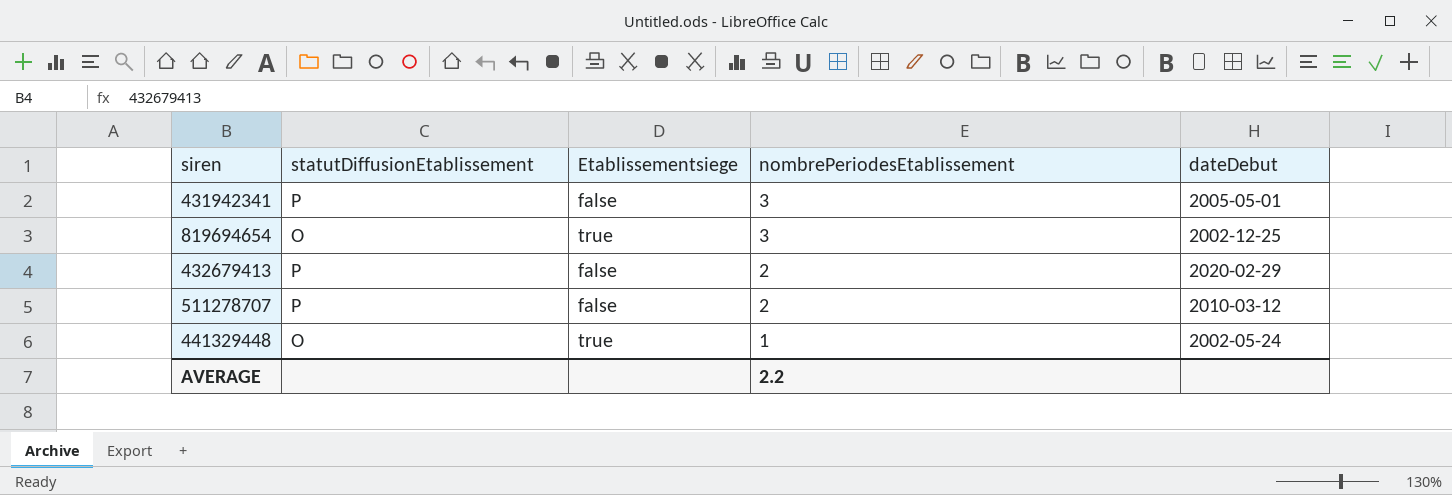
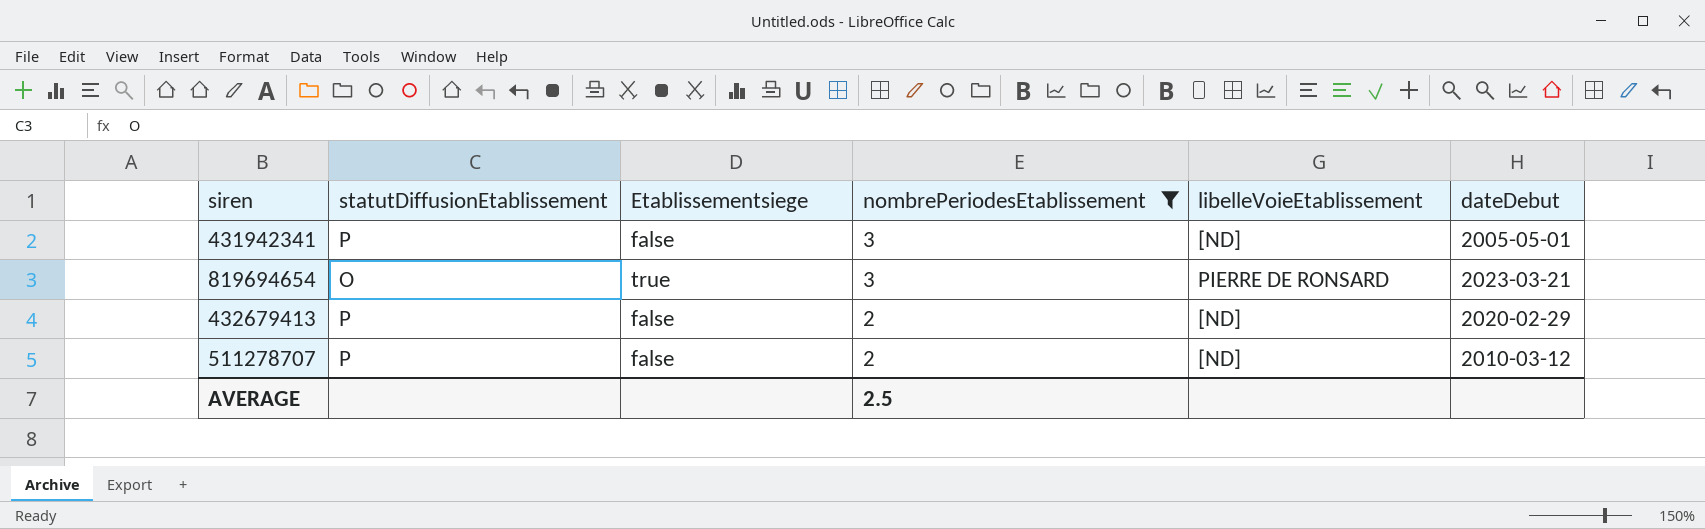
filter: none -> nombrePeriodesEtablissement != 1
column libelleVoieEtablissement | position: none -> 5
819694654 | dateDebut: 2002-12-25 -> 2023-03-21
AVERAGE | nombrePeriodesEtablissement: 2.2 -> 2.5

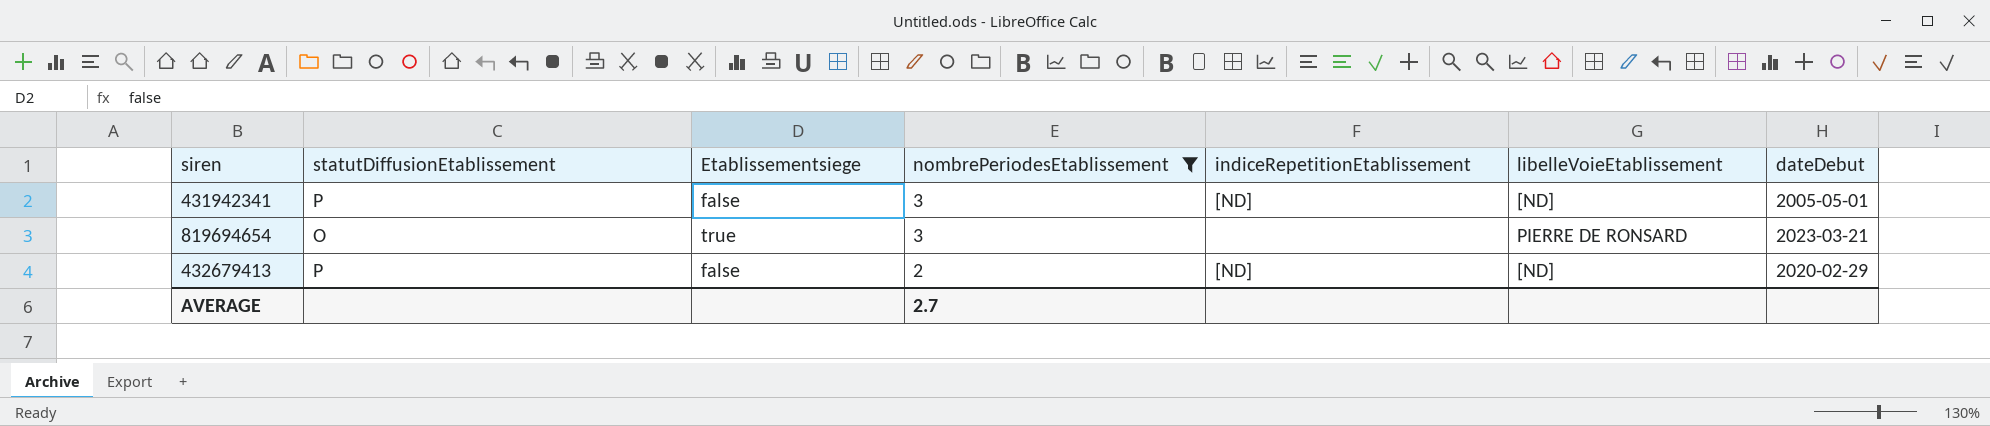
column indiceRepetitionEtablissement | position: none -> 5
row 511278707: P | false | 2 | [ND] | 2010-03-12 -> none
AVERAGE | nombrePeriodesEtablissement: 2.5 -> 2.7

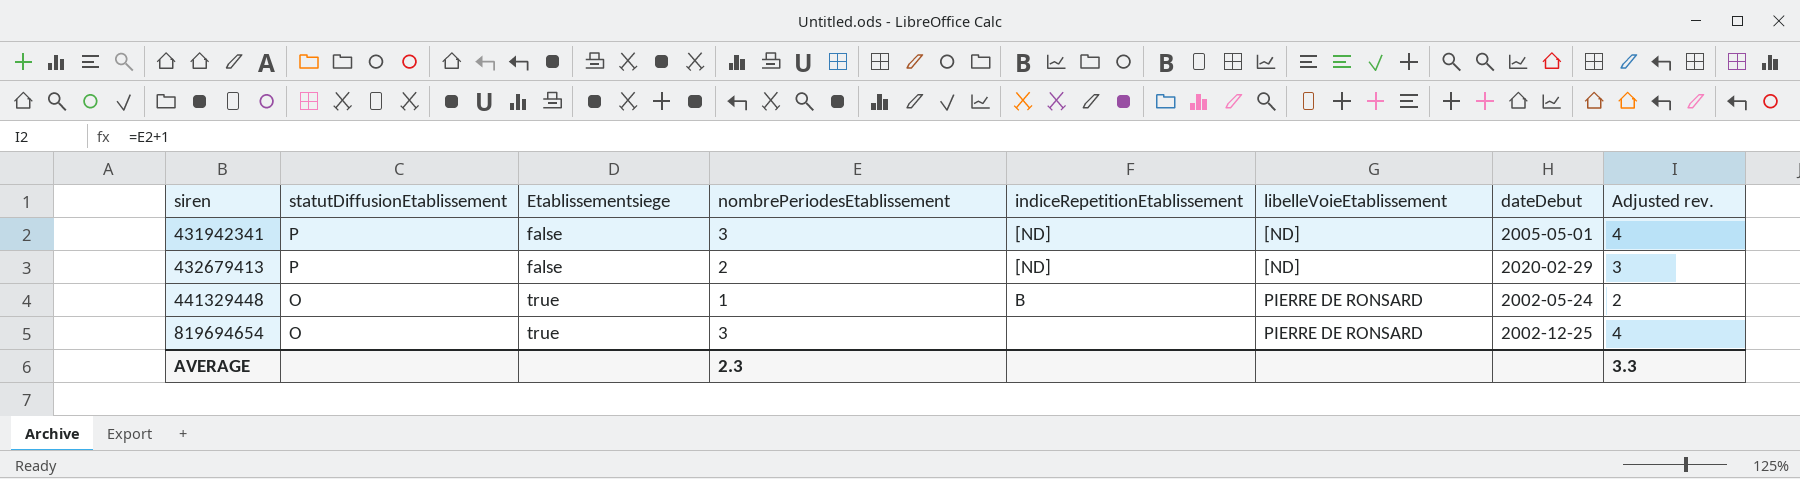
filter: nombrePeriodesEtablissement != 1 -> none
row order: nombrePeriodesEtablissement descending -> siren ascending
column Adjusted rev. | formula: none -> [nombrePeriodesEtablissement] + 1
819694654 | dateDebut: 2023-03-21 -> 2002-12-25
AVERAGE | nombrePeriodesEtablissement: 2.7 -> 2.3

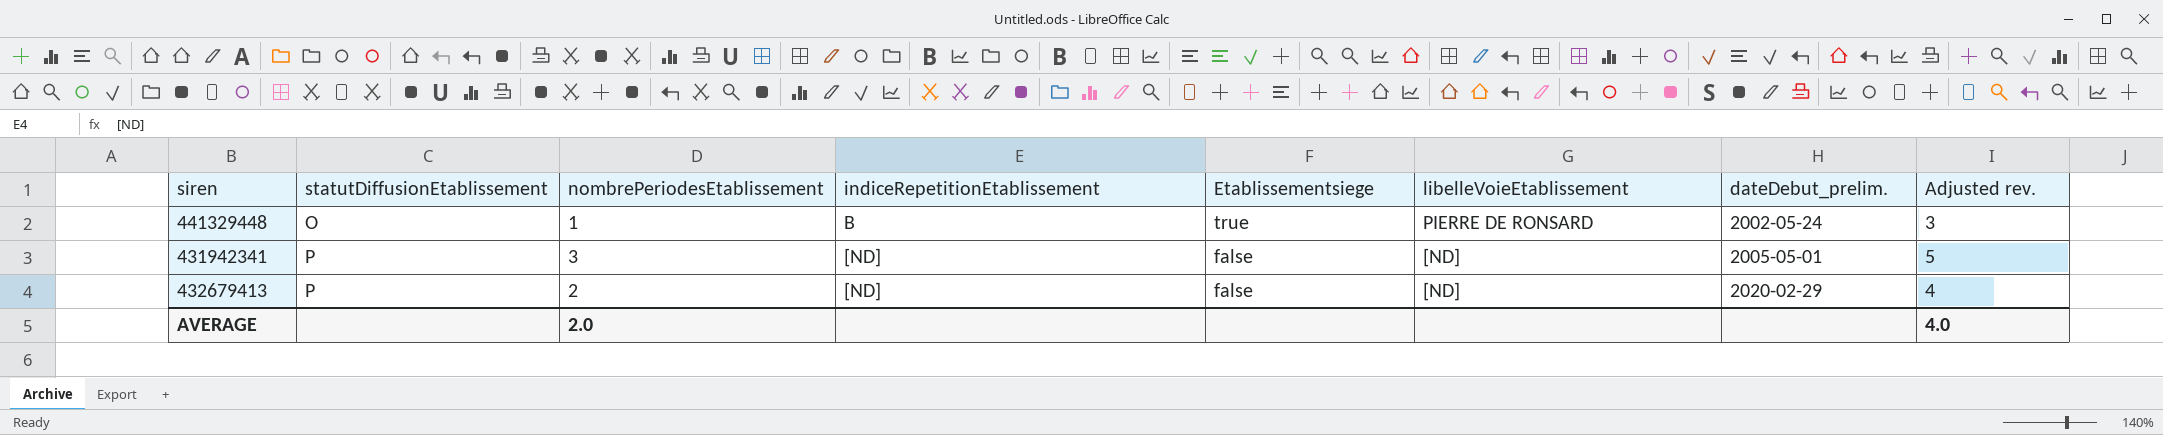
row order: siren ascending -> statutDiffusionEtablissement ascending
column Etablissementsiege | position: 3 -> 5
column name: dateDebut -> dateDebut_prelim.
column Adjusted rev. | formula: [nombrePeriodesEtablissement] + 1 -> [nombrePeriodesEtablissement] + 2
row 819694654: O | true | 3 | none | PIERRE DE RONSARD | 2002-12-25 | 4 -> none
AVERAGE | nombrePeriodesEtablissement: 2.3 -> 2.0
AVERAGE | Adjusted rev.: 3.3 -> 4.0

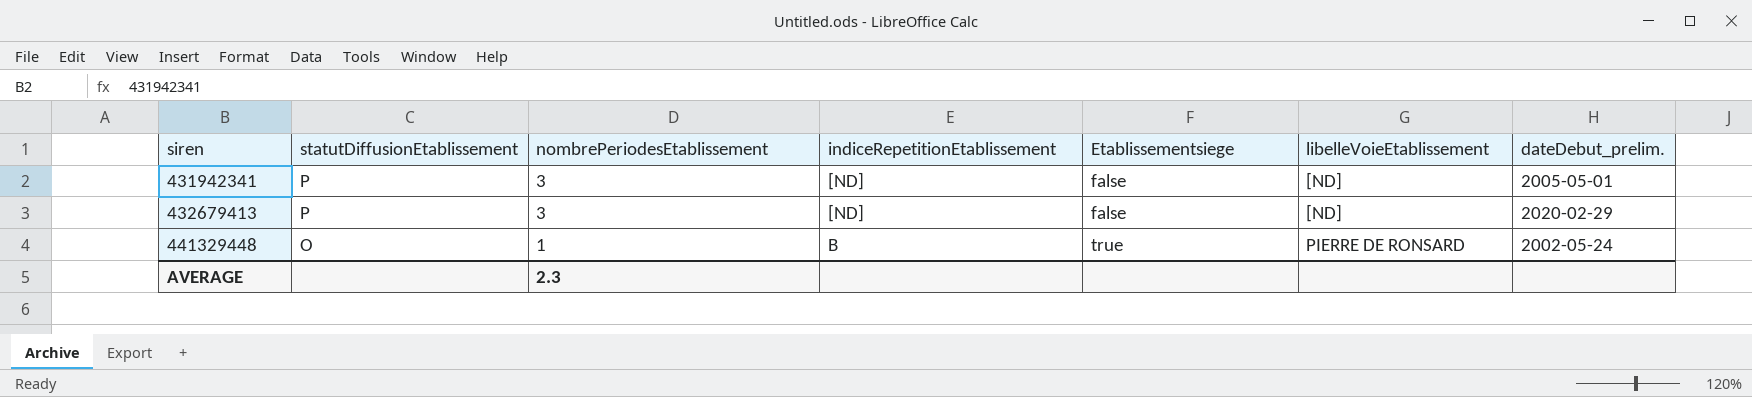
row order: statutDiffusionEtablissement ascending -> siren ascending
column Adjusted rev. | formula: [nombrePeriodesEtablissement] + 2 -> none
432679413 | nombrePeriodesEtablissement: 2 -> 3
AVERAGE | nombrePeriodesEtablissement: 2.0 -> 2.3

